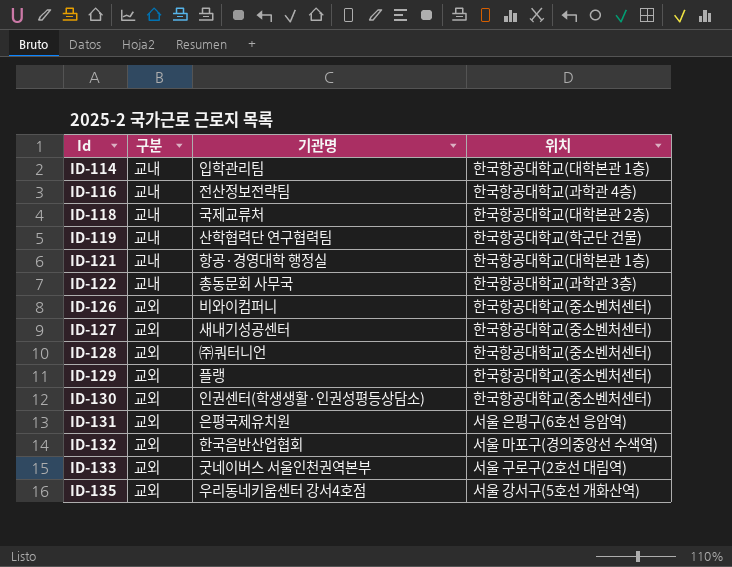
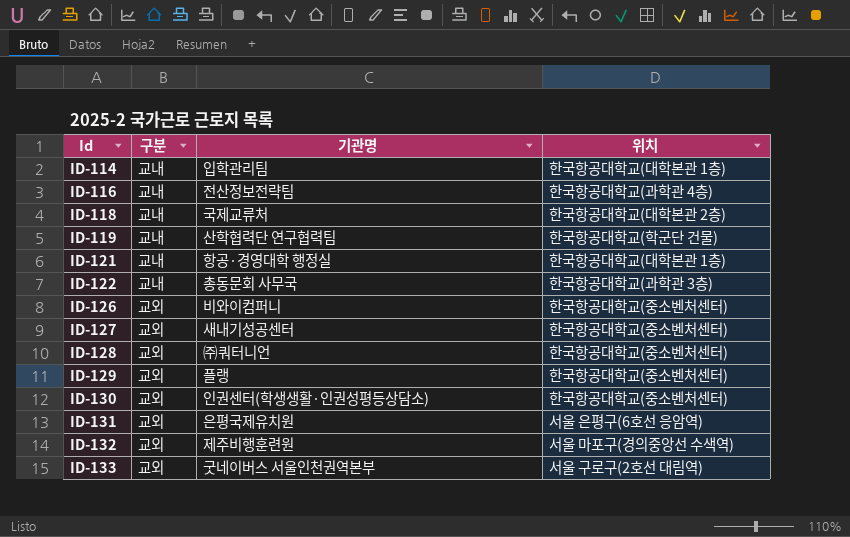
row ID-135: 교외 | 우리동네키움센터 강서4호점 | 서울 강서구(5호선 개화산역) -> none
ID-132 | 기관명: 한국음반산업협회 -> 제주비행훈련원

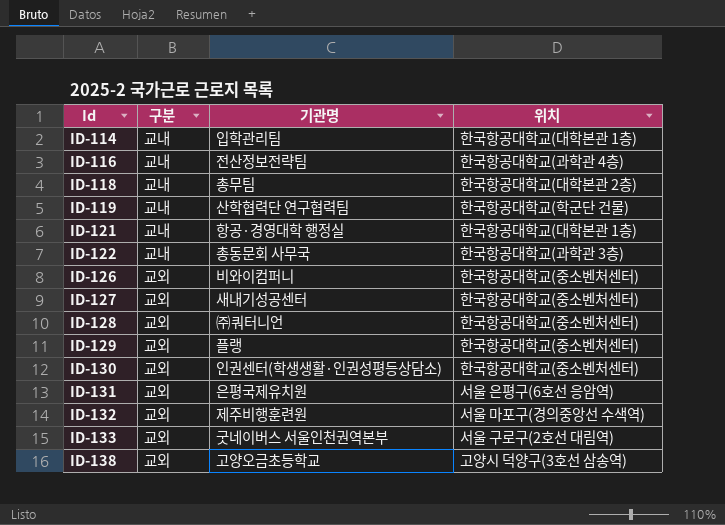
ID-118 | 기관명: 국제교류처 -> 총무팀
row ID-138: none -> 교외 | 고양오금초등학교 | 고양시 덕양구(3호선 삼송역)

